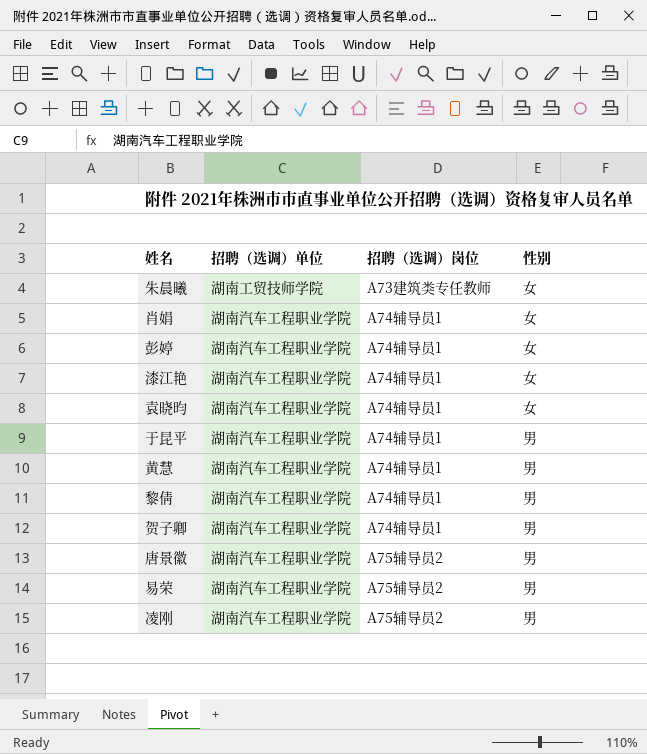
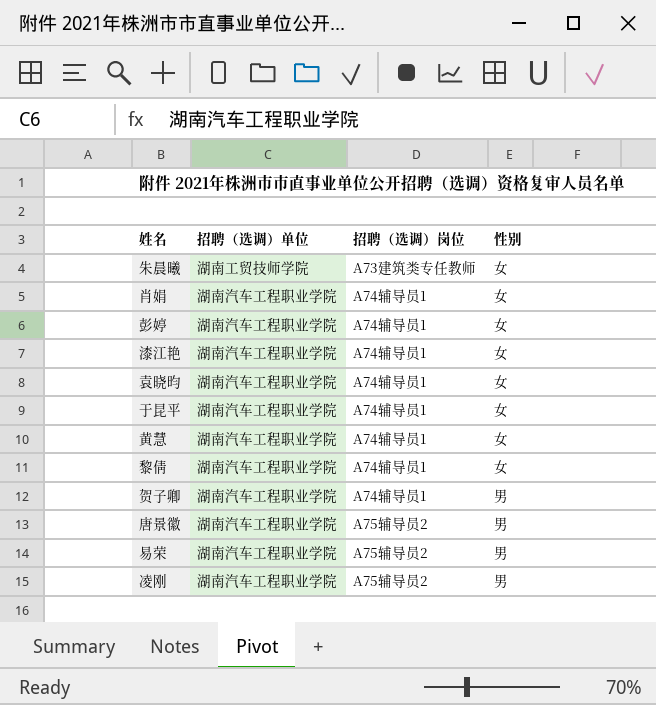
于昆平 | 性别: 男 -> 女
黄慧 | 性别: 男 -> 女
黎倩 | 性别: 男 -> 女

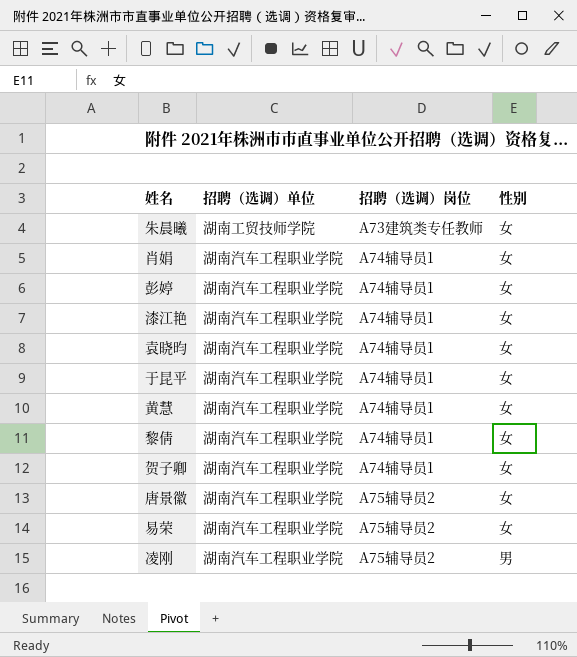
贺子卿 | 性别: 男 -> 女
唐景徽 | 性别: 男 -> 女
易荣 | 性别: 男 -> 女

